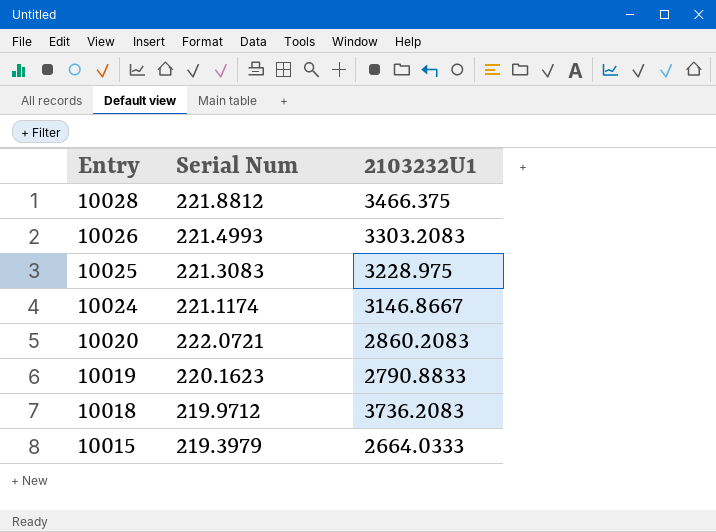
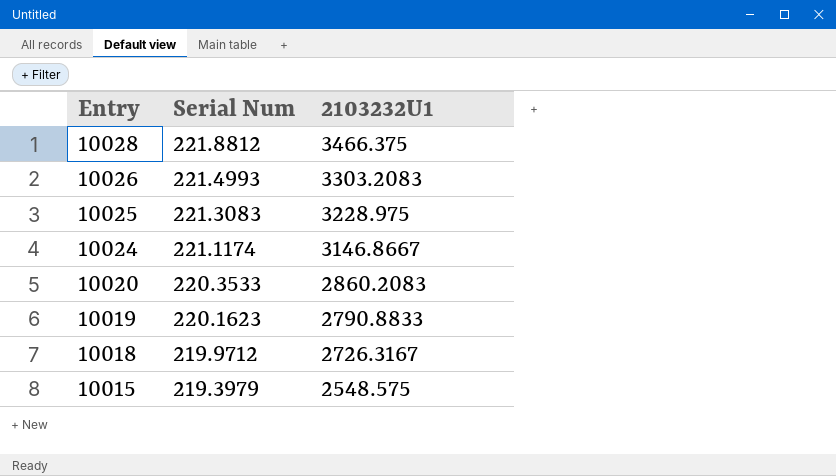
10020 | Serial Num: 222.0721 -> 220.3533
10018 | 2103232U1: 3736.2083 -> 2726.3167
10015 | 2103232U1: 2664.0333 -> 2548.575

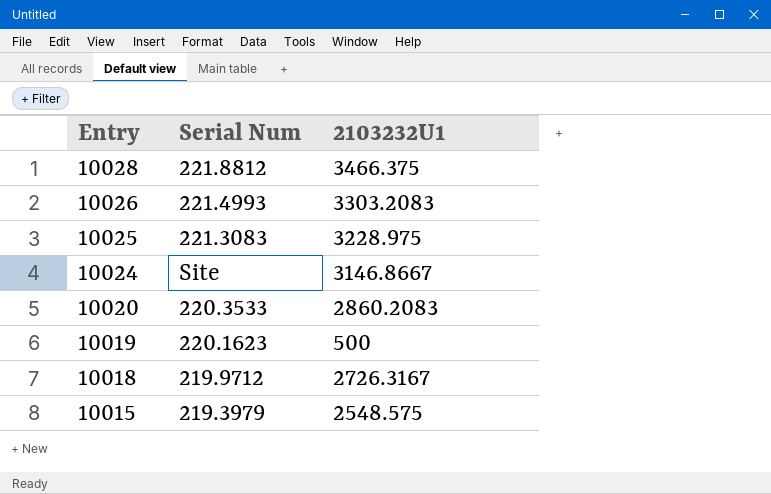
10024 | Serial Num: 221.1174 -> Site
10019 | 2103232U1: 2790.8833 -> 500

